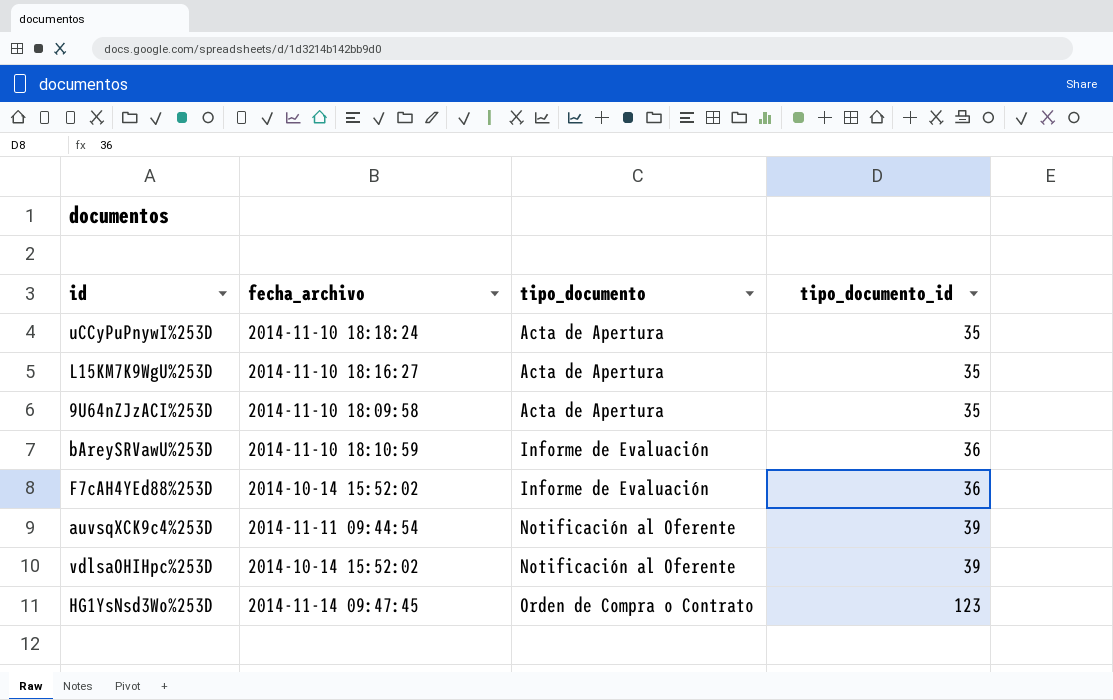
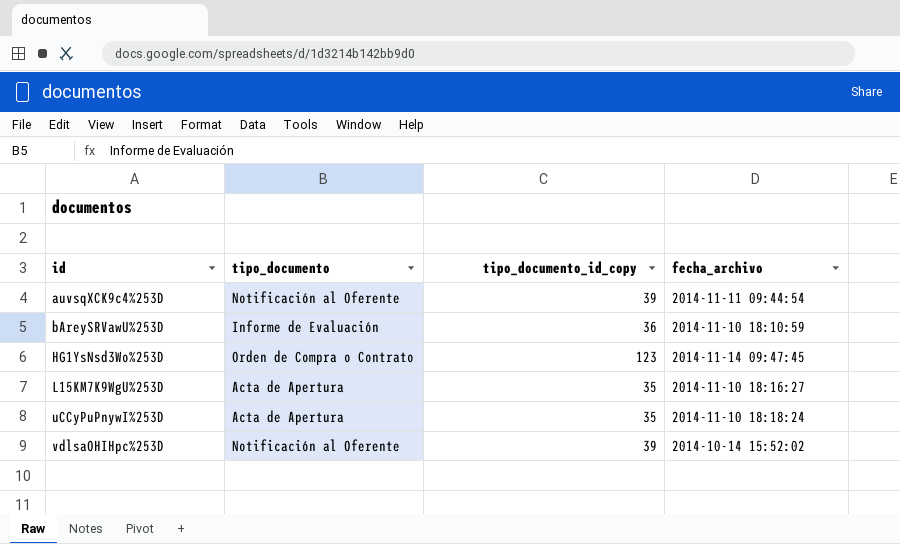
row order: tipo_documento ascending -> id ascending
column name: tipo_documento_id -> tipo_documento_id_copy
column fecha_archivo | position: 2 -> 4
row 9U64nZJzACI%253D: 2014-11-10 18:09:58 | Acta de Apertura | 35 -> none
row F7cAH4YEd88%253D: 2014-10-14 15:52:02 | Informe de Evaluación | 36 -> none

